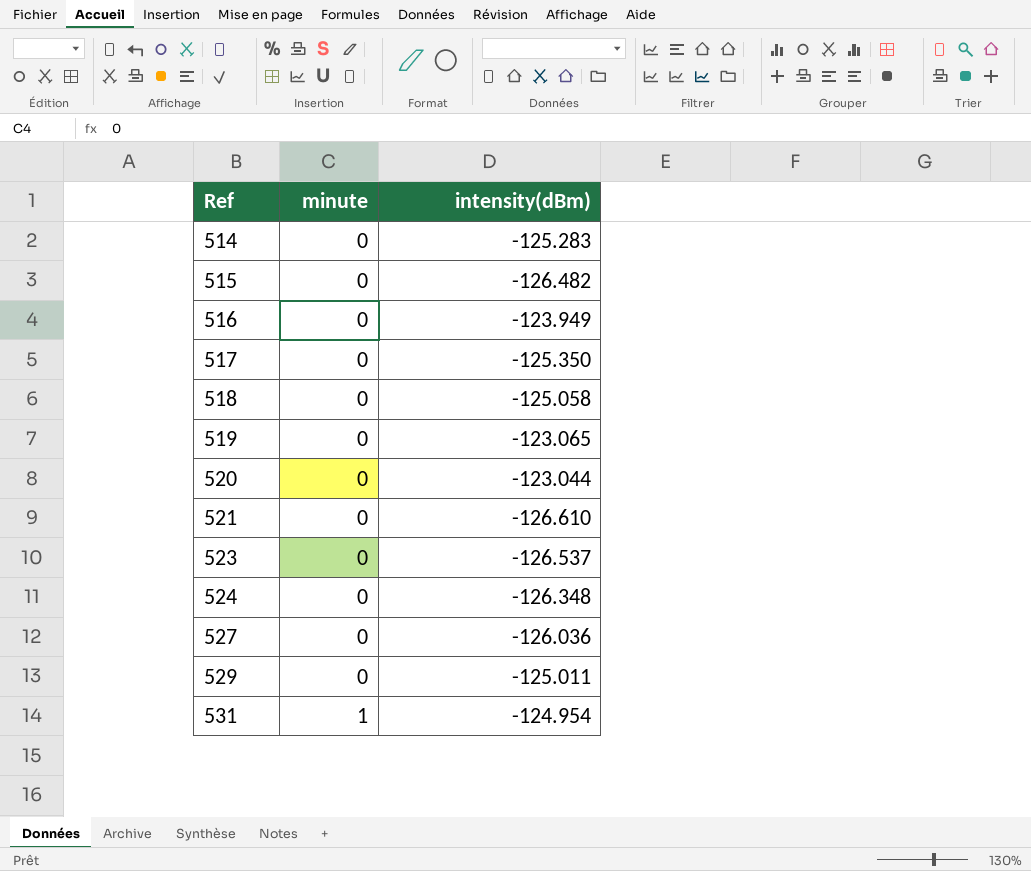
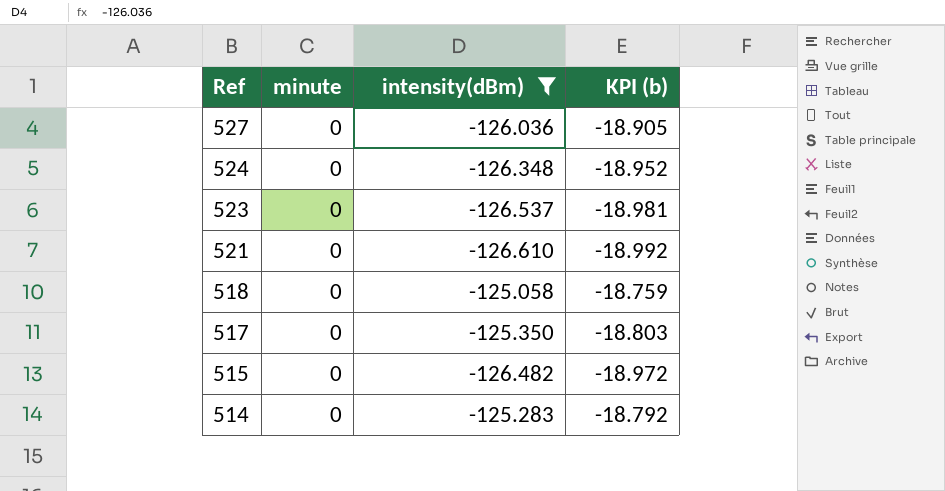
filter: none -> intensity(dBm) <= -125.058
row order: Ref ascending -> Ref descending
column KPI (b) | formula: none -> [intensity(dBm)] * 0.15

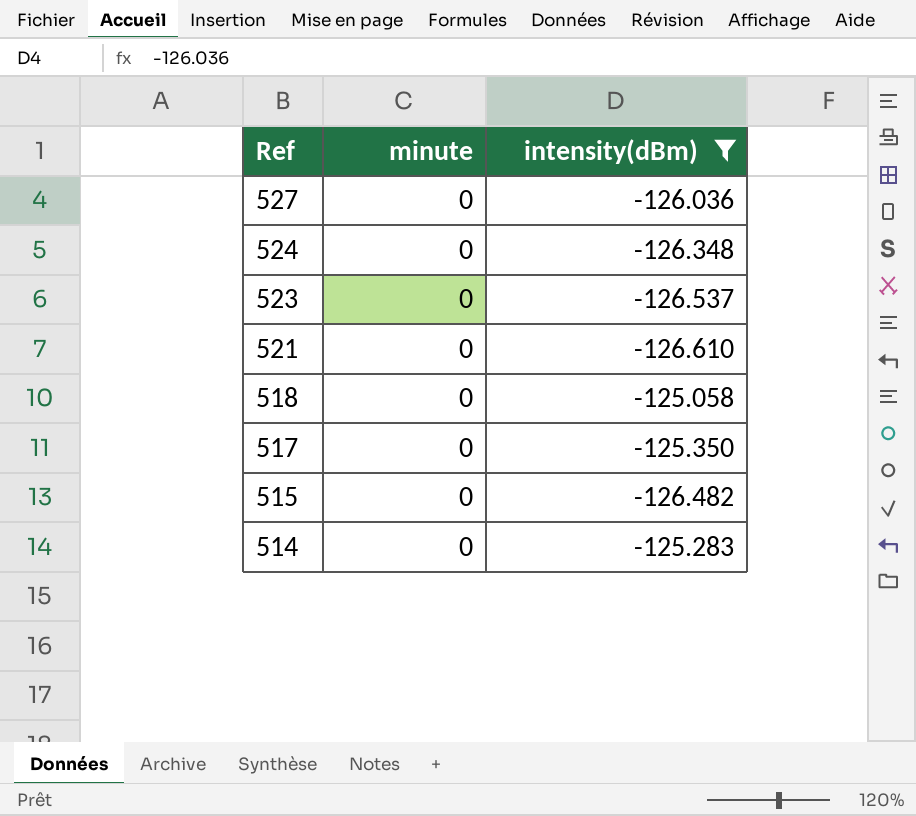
column KPI (b) | formula: [intensity(dBm)] * 0.15 -> none

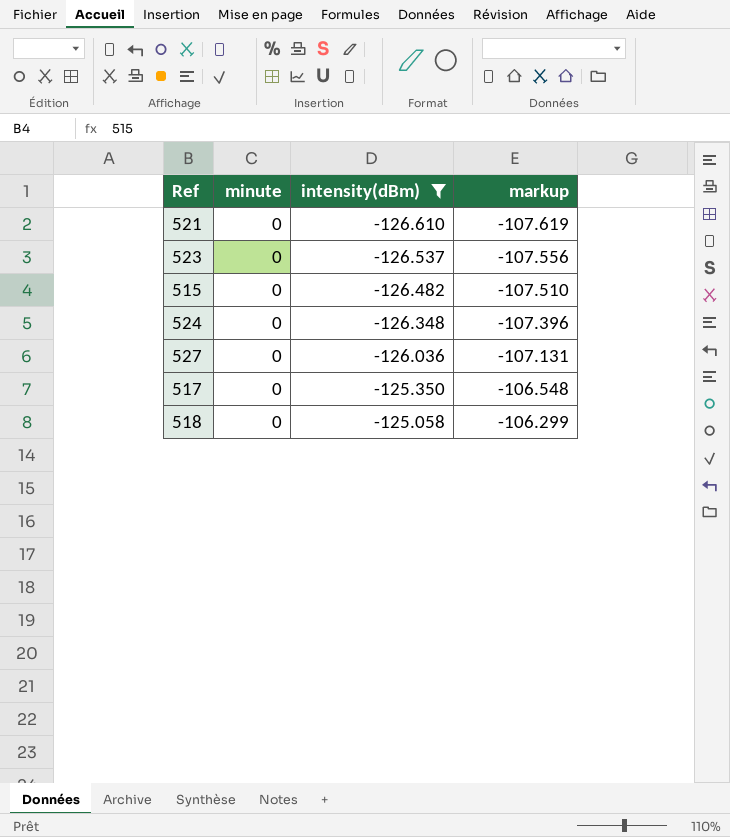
row order: Ref descending -> intensity(dBm) ascending
column markup | formula: none -> [intensity(dBm)] * 0.85
row 514: 0 | -125.283 -> none

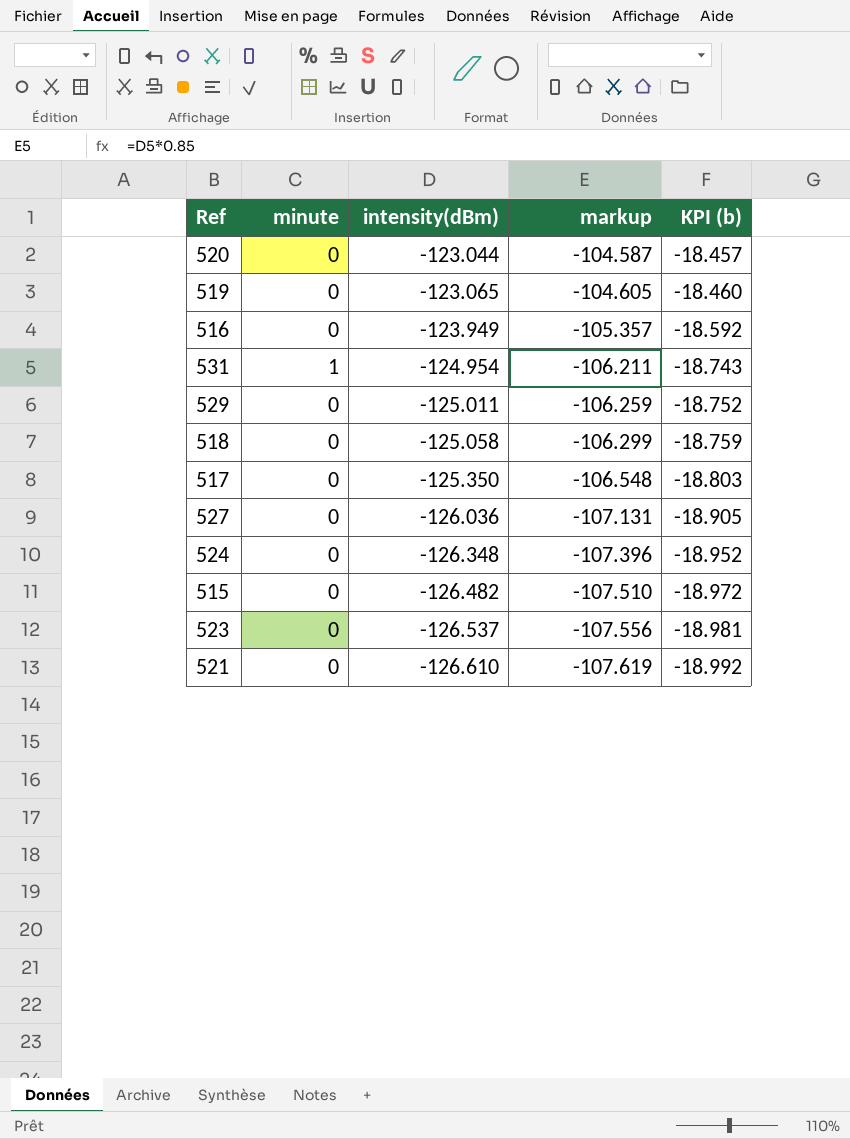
filter: intensity(dBm) <= -125.058 -> none
row order: intensity(dBm) ascending -> intensity(dBm) descending
column KPI (b) | formula: none -> [intensity(dBm)] * 0.15

